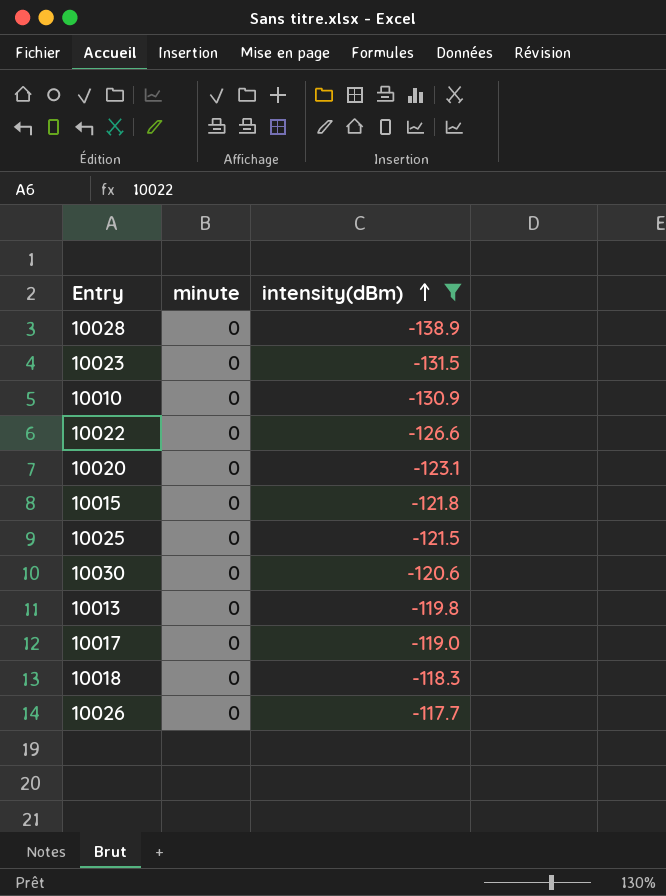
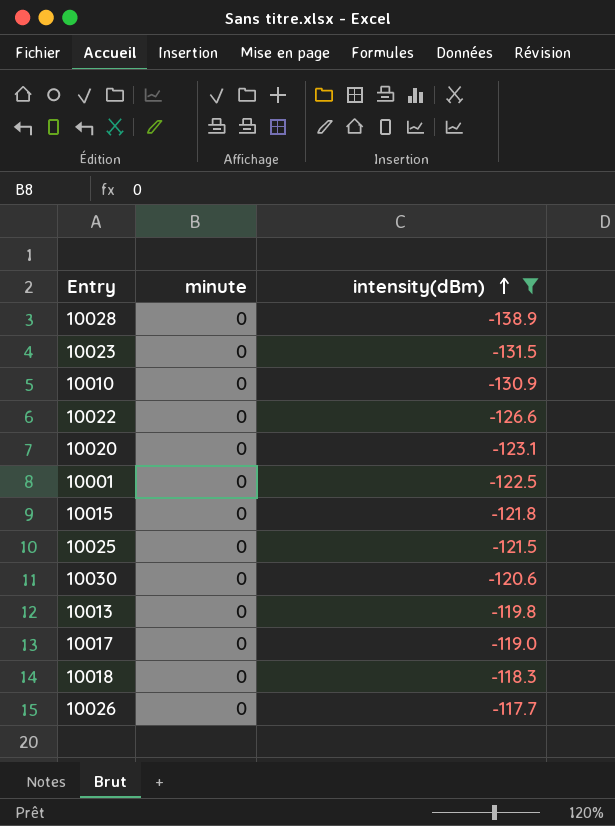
row 10001: none -> 0 | -122.5

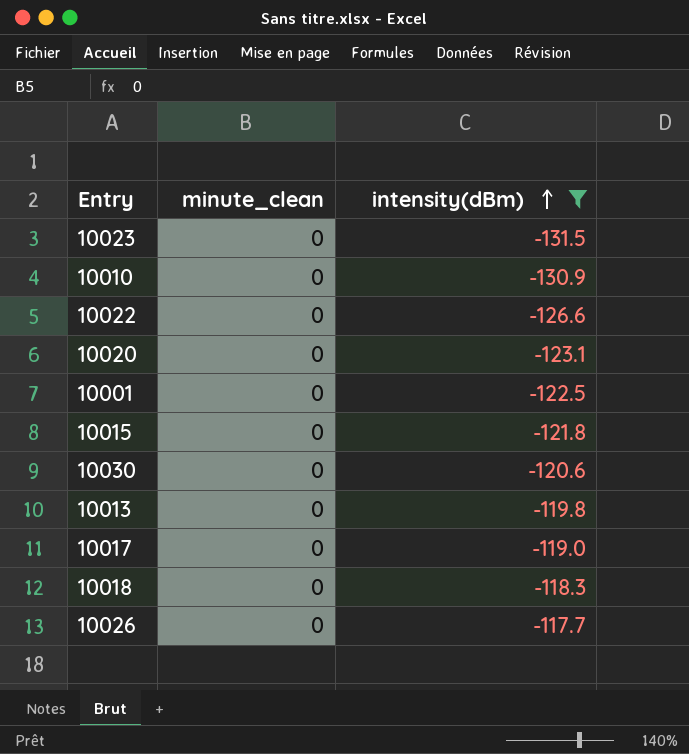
column name: minute -> minute_clean
row 10028: 0 | -138.9 -> none
row 10025: 0 | -121.5 -> none

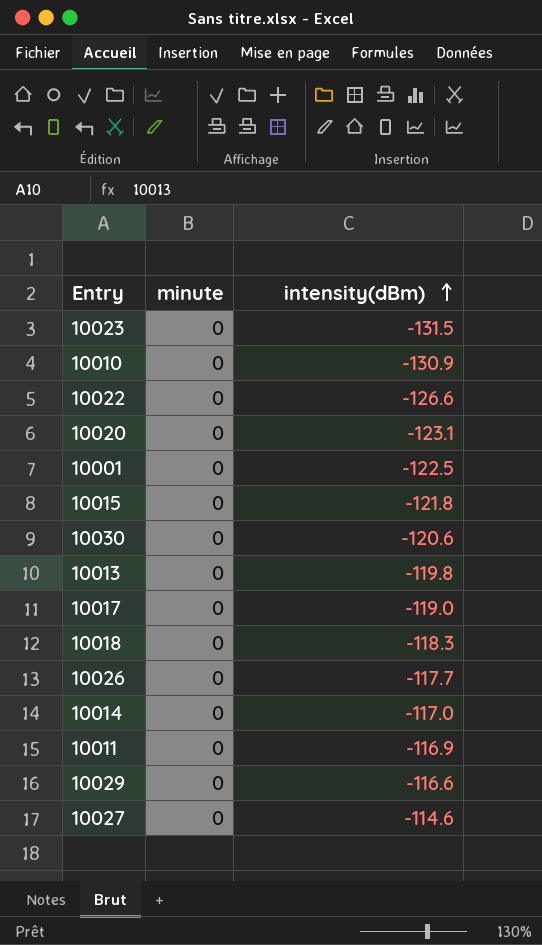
filter: intensity(dBm) <= -117.7 -> none
column name: minute_clean -> minute

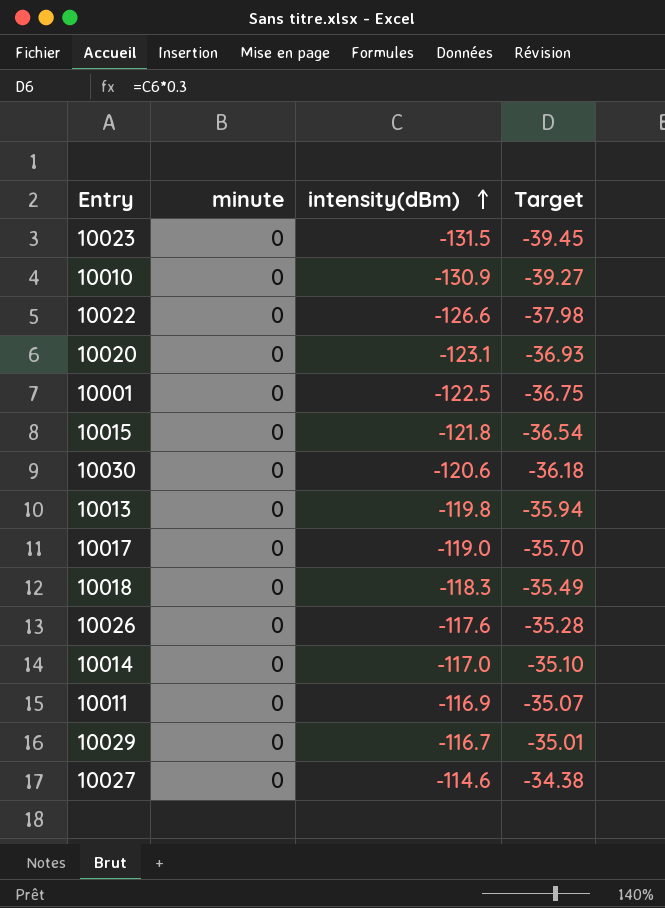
column Target | formula: none -> [intensity(dBm)] * 0.3
10026 | intensity(dBm): -117.7 -> -117.6
10029 | intensity(dBm): -116.6 -> -116.7

